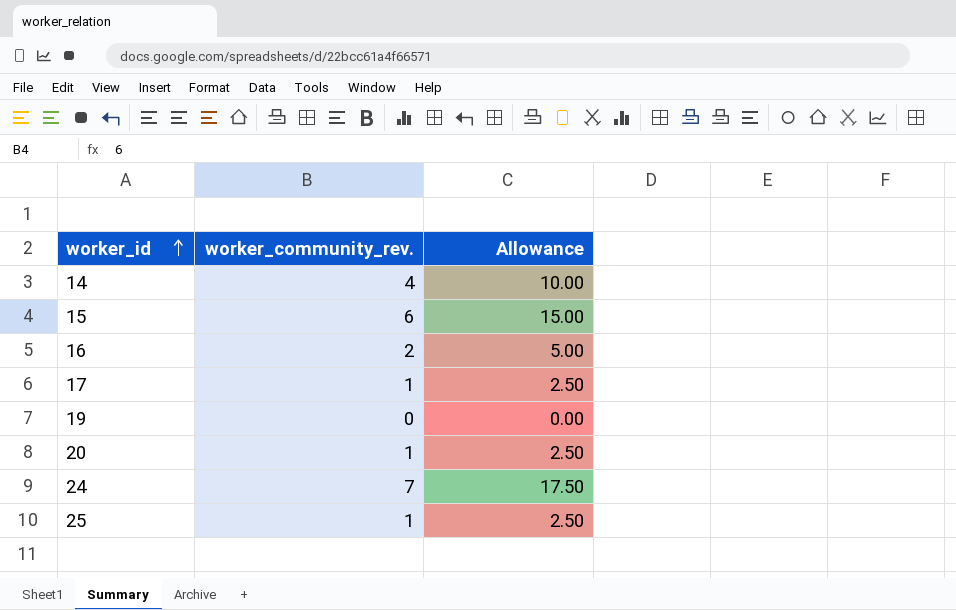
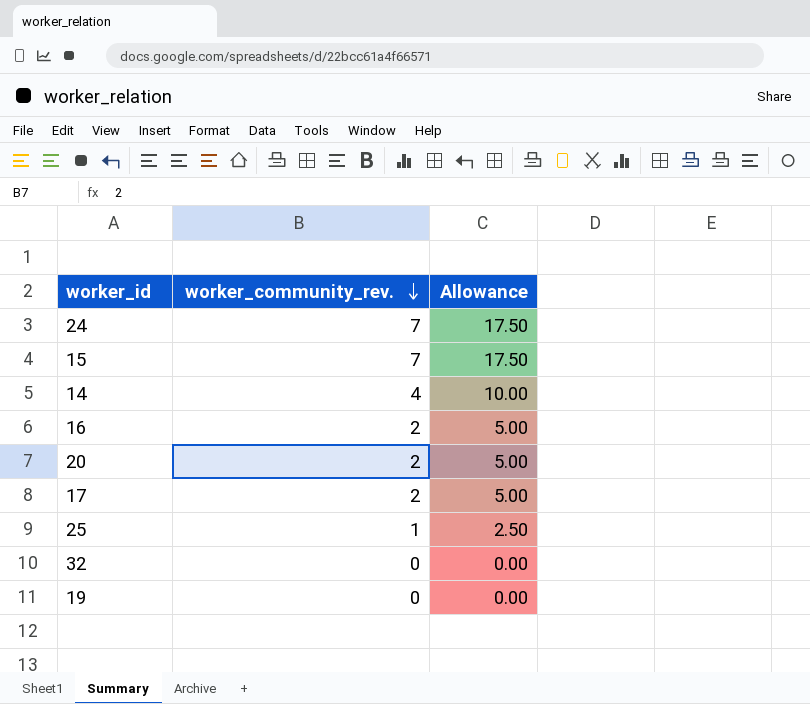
row order: worker_id ascending -> worker_community_rev. descending
15 | worker_community_rev.: 6 -> 7
15 | Allowance: 15.00 -> 17.50
20 | worker_community_rev.: 1 -> 2
20 | Allowance: 2.50 -> 5.00
17 | worker_community_rev.: 1 -> 2
17 | Allowance: 2.50 -> 5.00
row 32: none -> 0 | 0.00

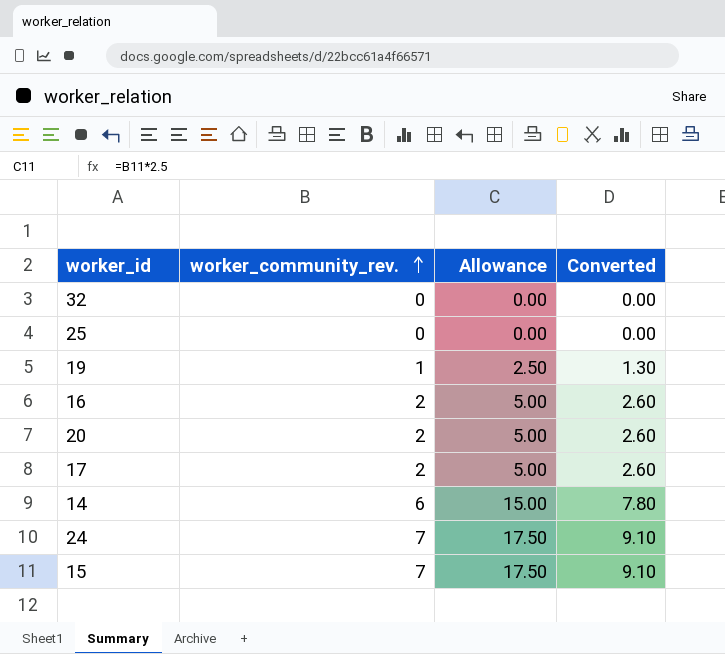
row order: worker_community_rev. descending -> worker_community_rev. ascending
column Converted | formula: none -> [worker_community_rev.] * 1.3
25 | worker_community_rev.: 1 -> 0
25 | Allowance: 2.50 -> 0.00
19 | worker_community_rev.: 0 -> 1
19 | Allowance: 0.00 -> 2.50
14 | worker_community_rev.: 4 -> 6
14 | Allowance: 10.00 -> 15.00

